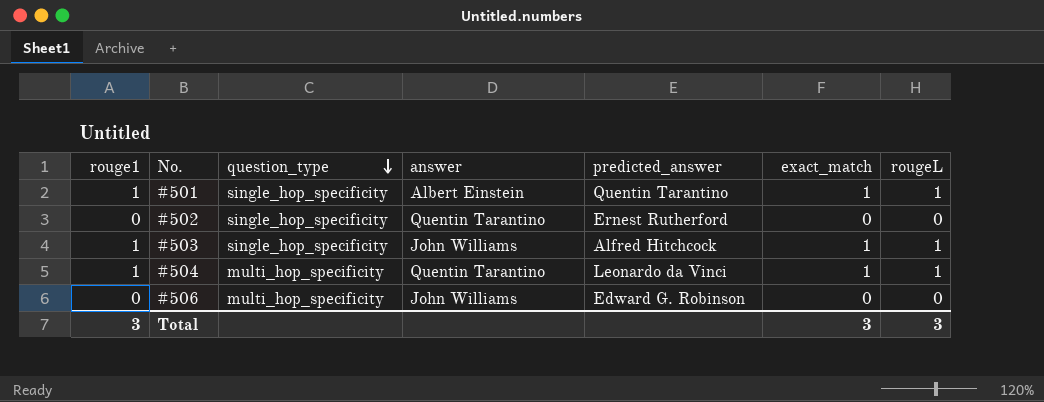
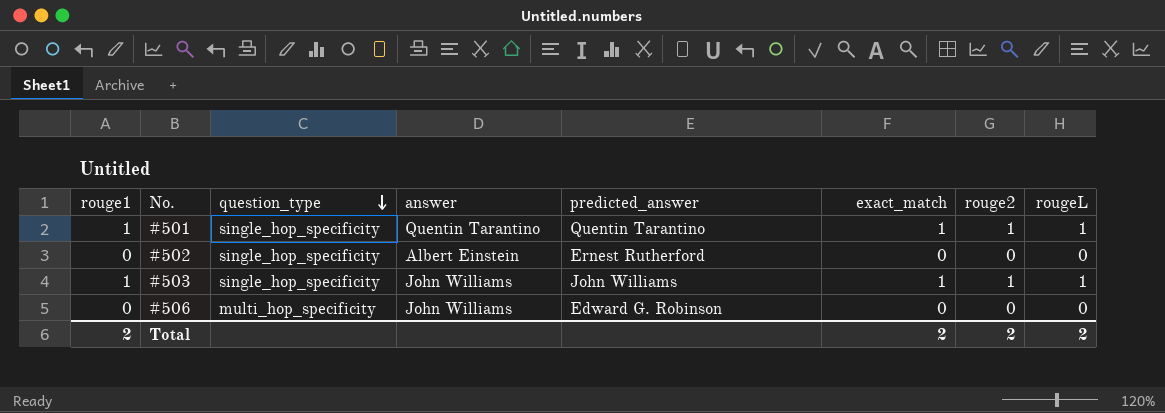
column rouge2 | position: none -> 7
row #504: 1 | multi_hop_specificity | Quentin Tarantino | Leonardo da Vinci | 1 | 1 -> none
#501 | answer: Albert Einstein -> Quentin Tarantino
#502 | answer: Quentin Tarantino -> Albert Einstein
#503 | predicted_answer: Alfred Hitchcock -> John Williams
Total | rouge1: 3 -> 2
Total | exact_match: 3 -> 2
Total | rougeL: 3 -> 2

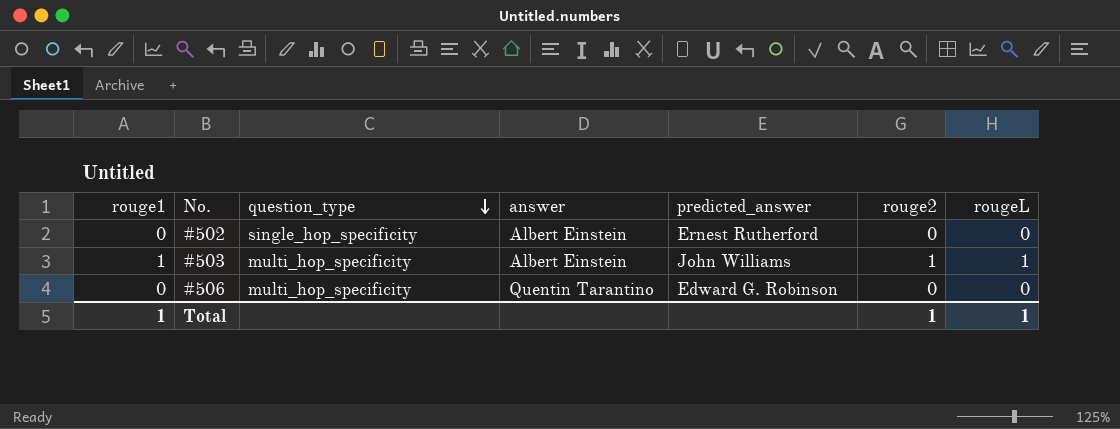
column exact_match | position: 6 -> none
row #501: 1 | single_hop_specificity | Quentin Tarantino | Quentin Tarantino | 1 | 1 | 1 -> none
#503 | question_type: single_hop_specificity -> multi_hop_specificity
#503 | answer: John Williams -> Albert Einstein
#506 | answer: John Williams -> Quentin Tarantino
Total | rouge1: 2 -> 1
Total | rouge2: 2 -> 1
Total | rougeL: 2 -> 1

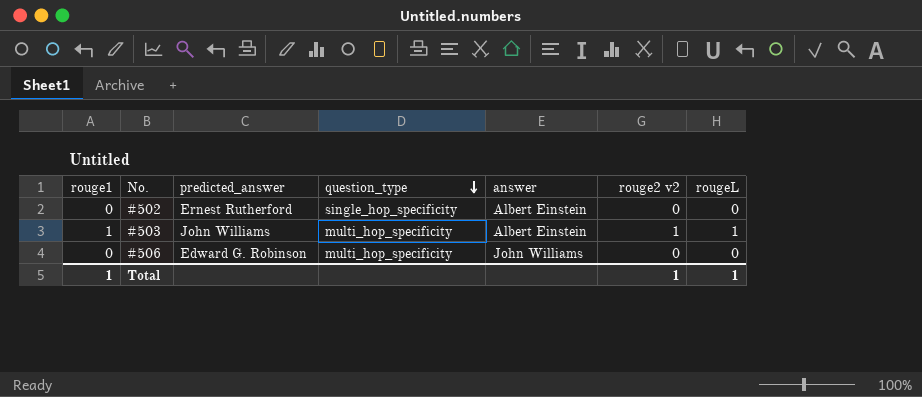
column predicted_answer | position: 5 -> 3
column name: rouge2 -> rouge2 v2
#506 | answer: Quentin Tarantino -> John Williams

